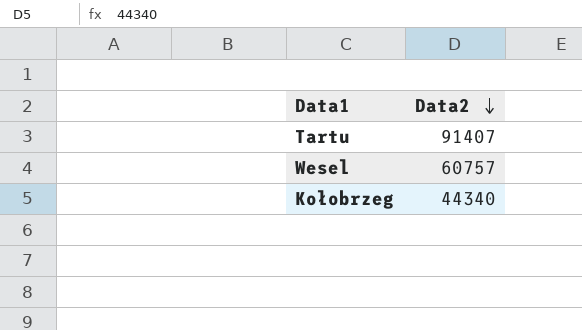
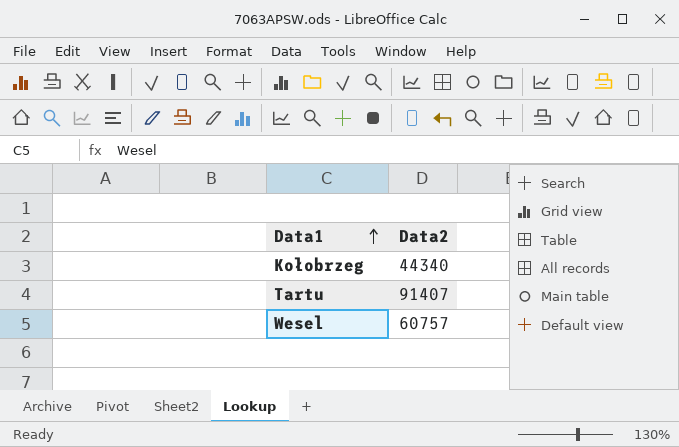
row order: Data2 descending -> Data1 ascending

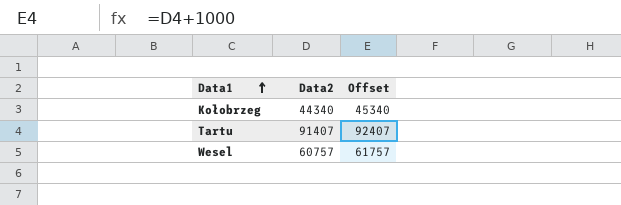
column Offset | formula: none -> [Data2] + 1000

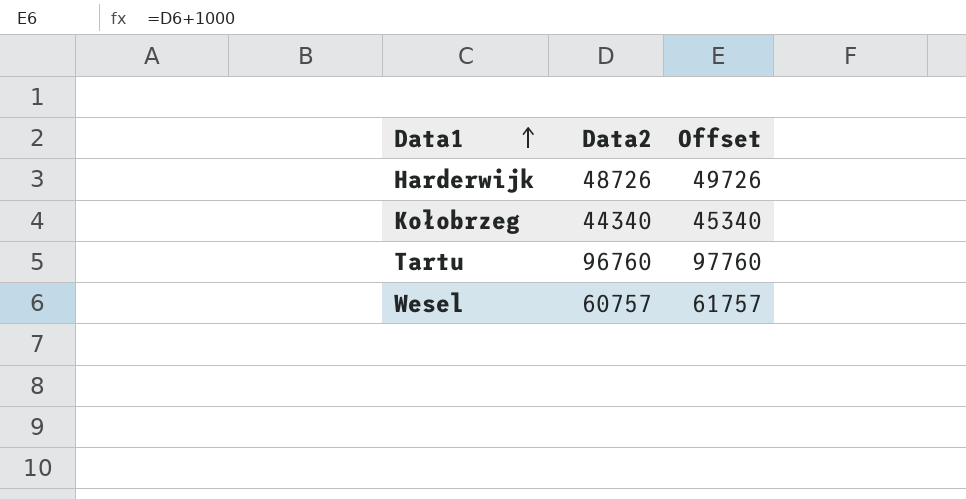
row Harderwijk: none -> 48726 | 49726
Tartu | Data2: 91407 -> 96760
Tartu | Offset: 92407 -> 97760

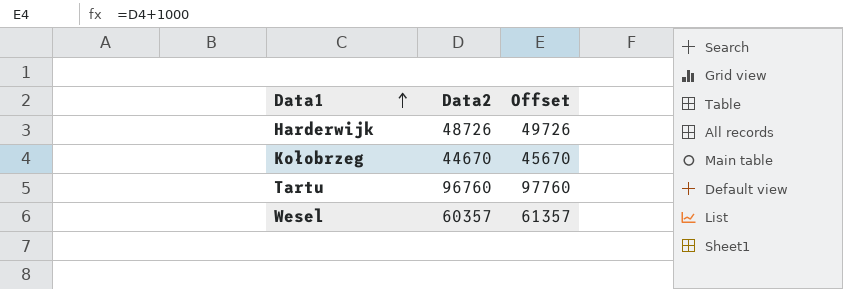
Kołobrzeg | Data2: 44340 -> 44670
Kołobrzeg | Offset: 45340 -> 45670
Wesel | Data2: 60757 -> 60357
Wesel | Offset: 61757 -> 61357

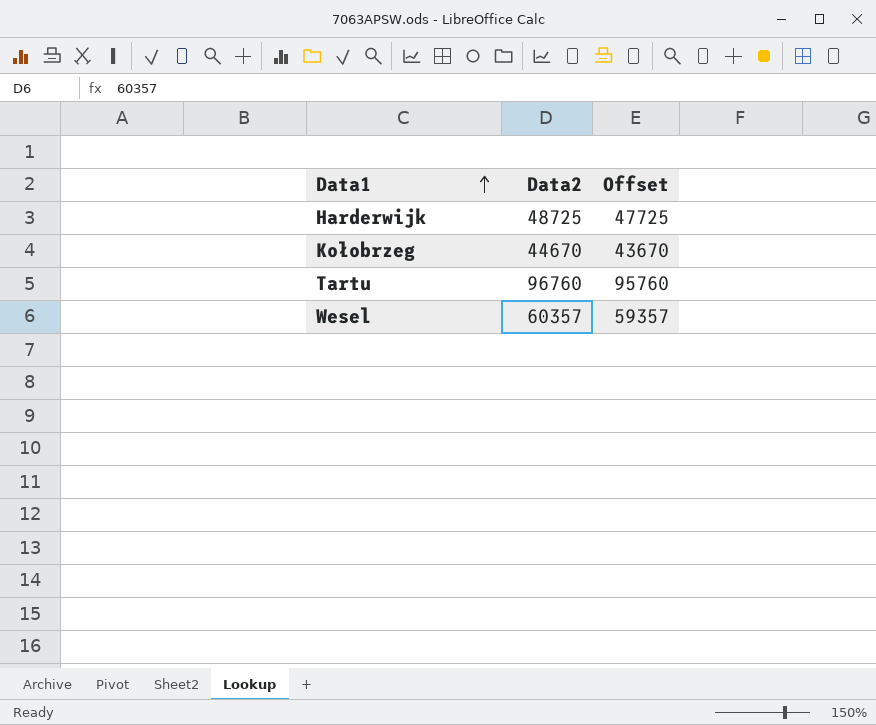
column Offset | formula: [Data2] + 1000 -> [Data2] - 1000
Harderwijk | Data2: 48726 -> 48725

